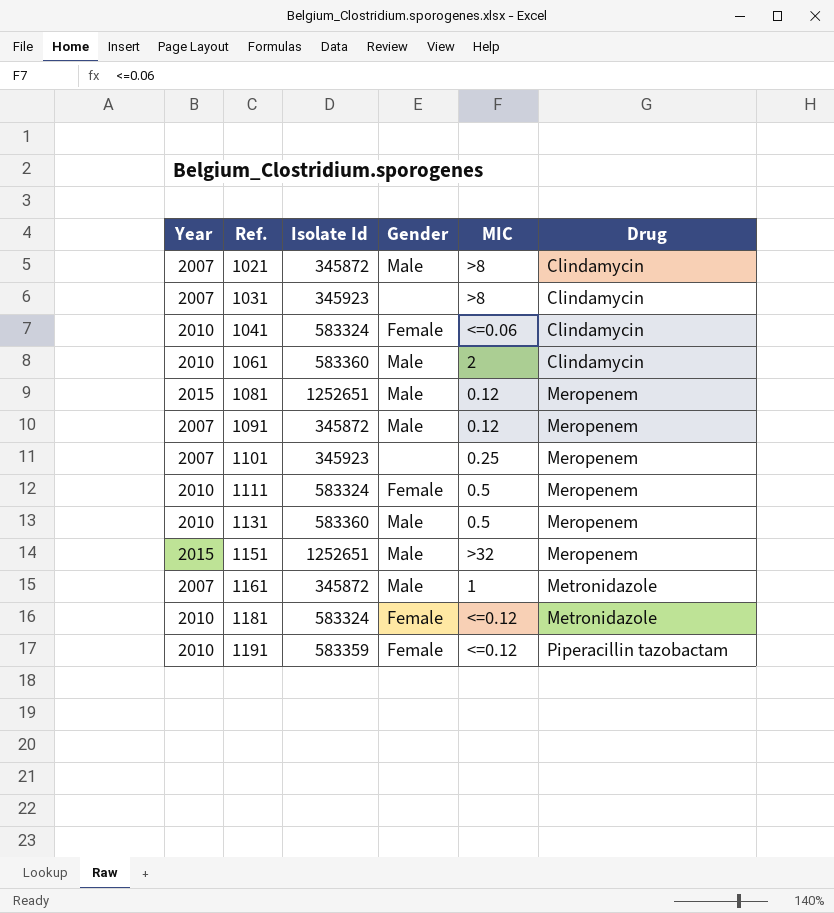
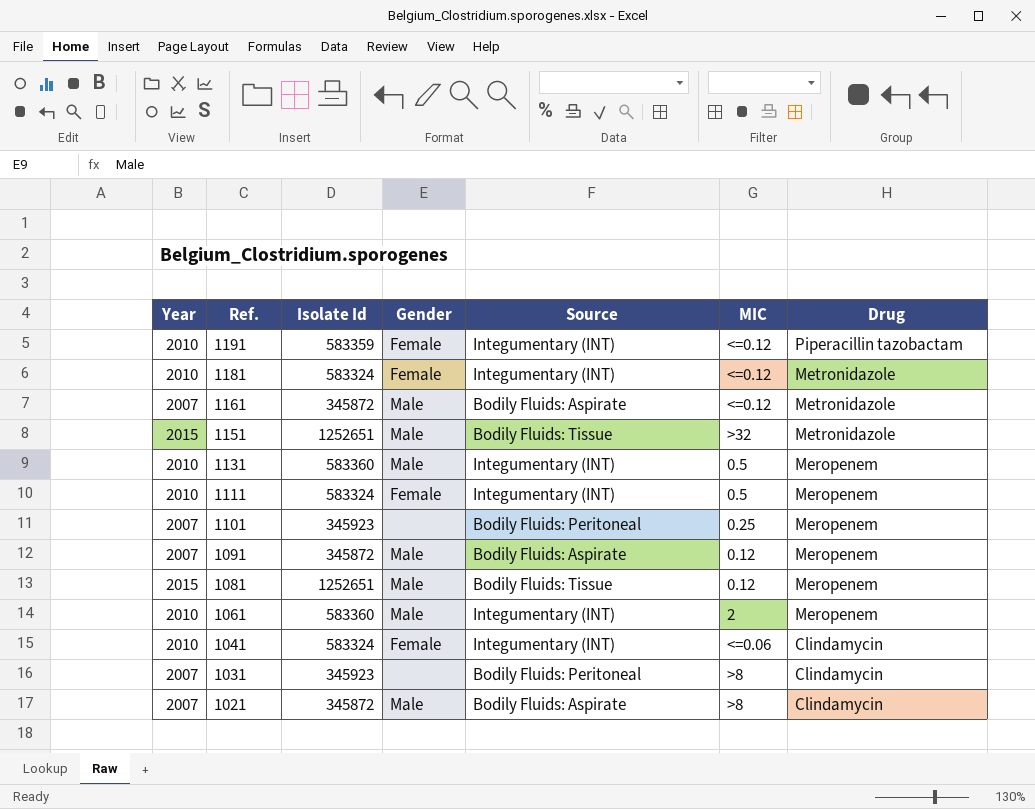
row order: Ref. ascending -> Ref. descending
column Source | position: none -> 5
1161 | MIC: 1 -> <=0.12
1151 | Drug: Meropenem -> Metronidazole
1061 | Drug: Clindamycin -> Meropenem

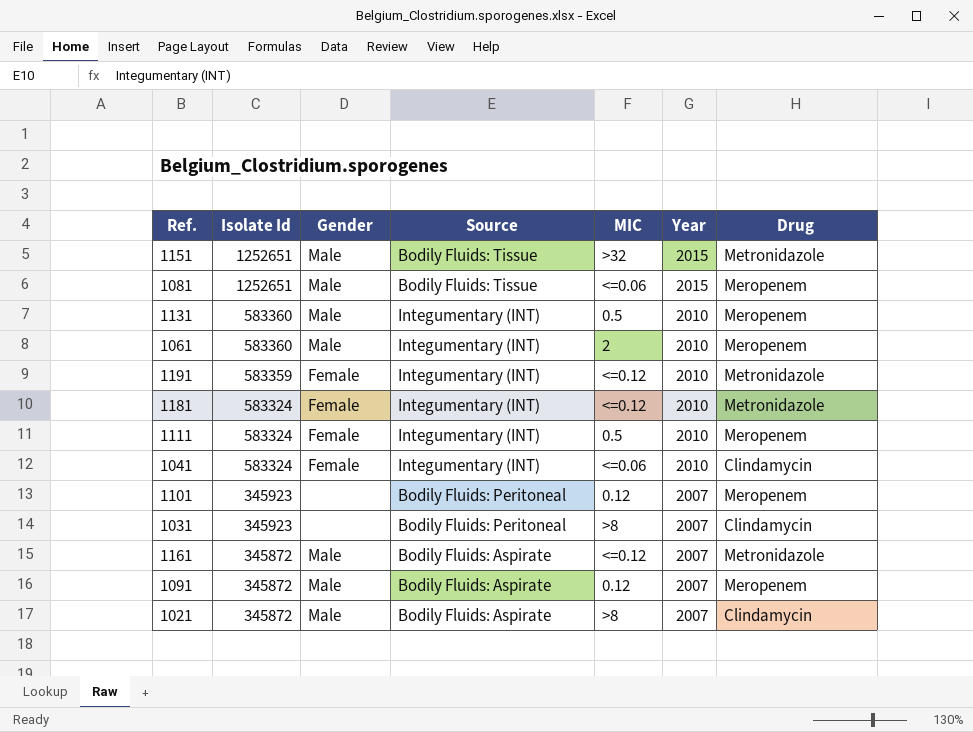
row order: Ref. descending -> Isolate Id descending
column Year | position: 1 -> 6
1081 | MIC: 0.12 -> <=0.06
1191 | Drug: Piperacillin tazobactam -> Metronidazole
1101 | MIC: 0.25 -> 0.12

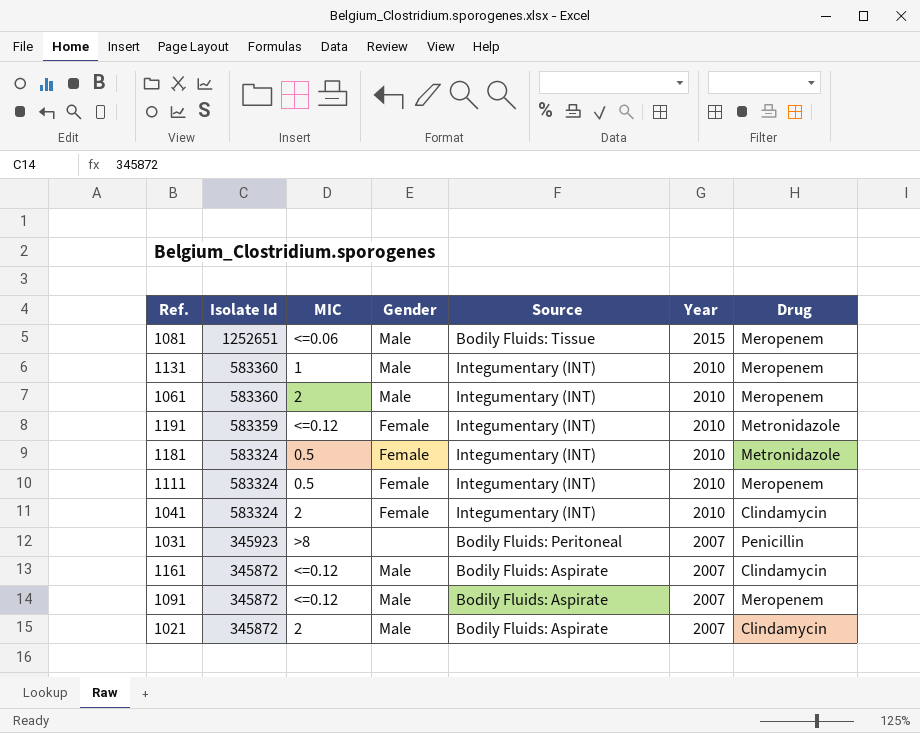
column MIC | position: 5 -> 3
row 1151: 1252651 | Male | Bodily Fluids: Tissue | >32 | 2015 | Metronidazole -> none
row 1101: 345923 | none | Bodily Fluids: Peritoneal | 0.12 | 2007 | Meropenem -> none
1131 | MIC: 0.5 -> 1
1181 | MIC: <=0.12 -> 0.5
1041 | MIC: <=0.06 -> 2
1031 | Drug: Clindamycin -> Penicillin
1161 | Drug: Metronidazole -> Clindamycin
1091 | MIC: 0.12 -> <=0.12
1021 | MIC: >8 -> 2

